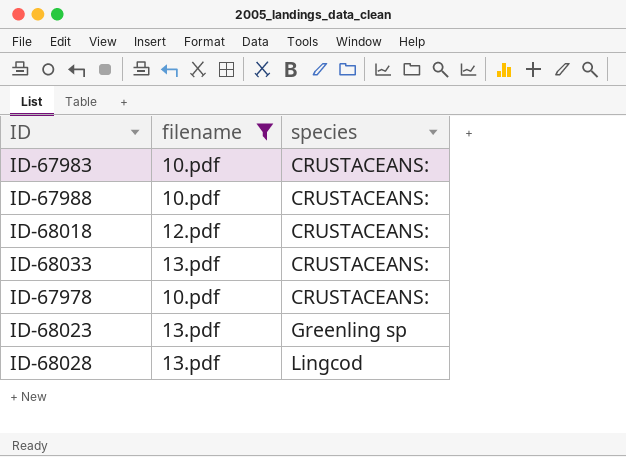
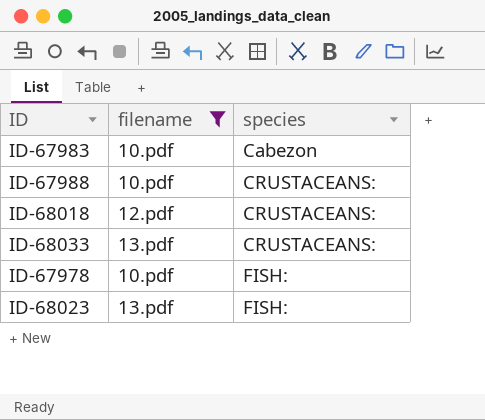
row ID-68028: 13.pdf | Lingcod -> none
ID-67983 | species: CRUSTACEANS: -> Cabezon
ID-67978 | species: CRUSTACEANS: -> FISH:
ID-68023 | species: Greenling sp -> FISH:

